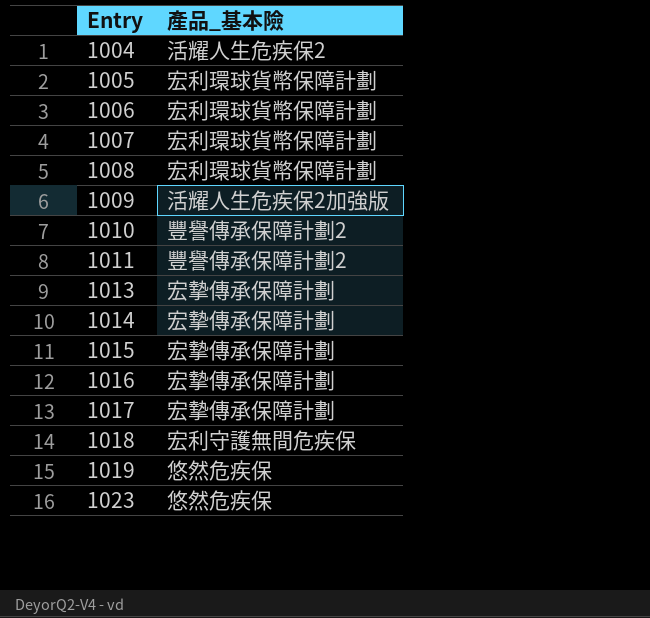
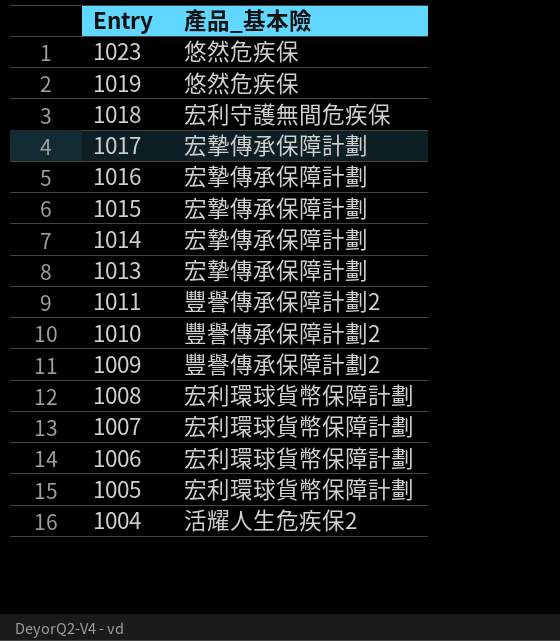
row order: Entry ascending -> Entry descending
1009 | 產品_基本險: 活耀人生危疾保2加強版 -> 豐譽傳承保障計劃2

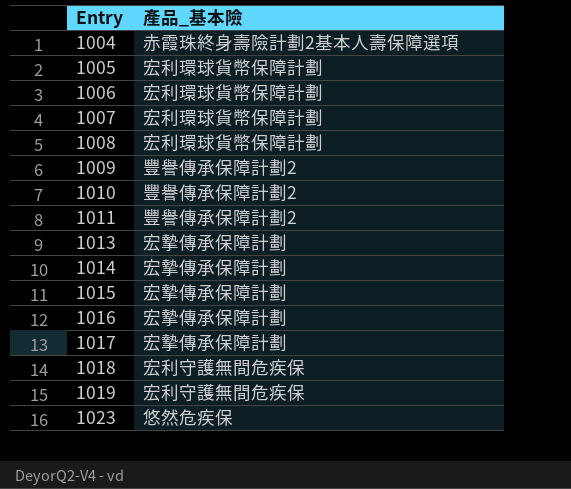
row order: Entry descending -> Entry ascending
1004 | 產品_基本險: 活耀人生危疾保2 -> 赤霞珠終身壽險計劃2基本人壽保障選項
1019 | 產品_基本險: 悠然危疾保 -> 宏利守護無間危疾保

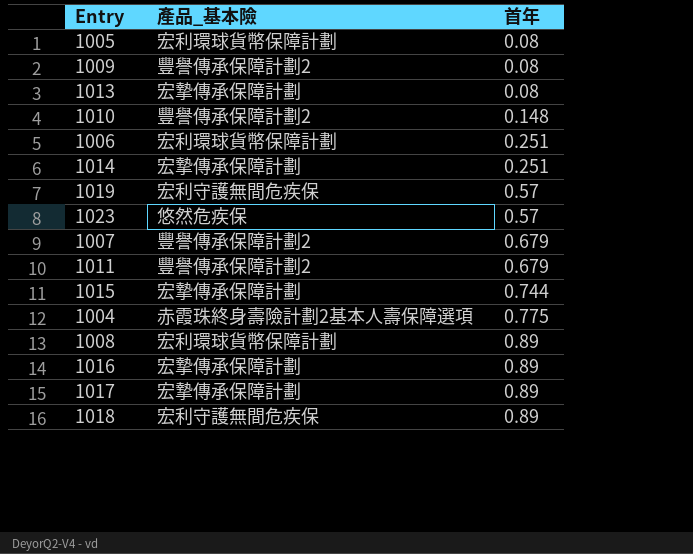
row order: Entry ascending -> 首年 ascending
column 首年 | position: none -> 3
1007 | 產品_基本險: 宏利環球貨幣保障計劃 -> 豐譽傳承保障計劃2

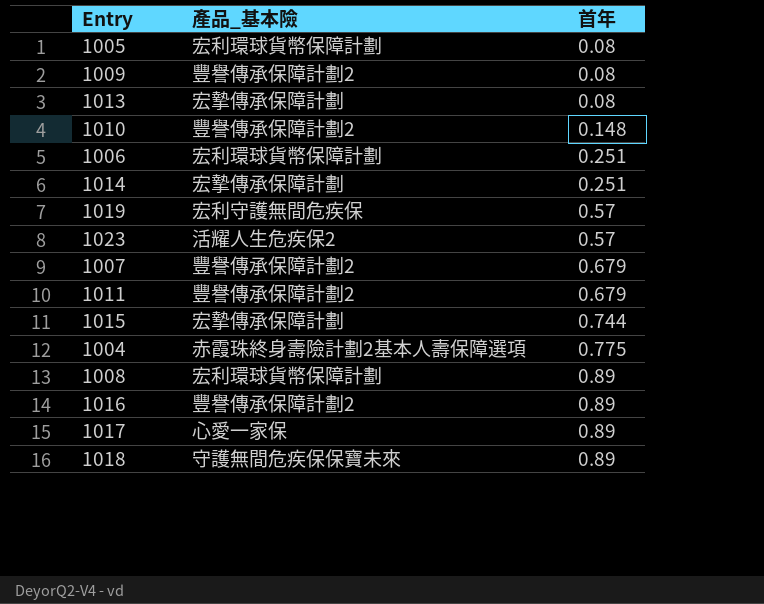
1023 | 產品_基本險: 悠然危疾保 -> 活耀人生危疾保2
1016 | 產品_基本險: 宏摯傳承保障計劃 -> 豐譽傳承保障計劃2
1017 | 產品_基本險: 宏摯傳承保障計劃 -> 心愛一家保
1018 | 產品_基本險: 宏利守護無間危疾保 -> 守護無間危疾保保寶未來

